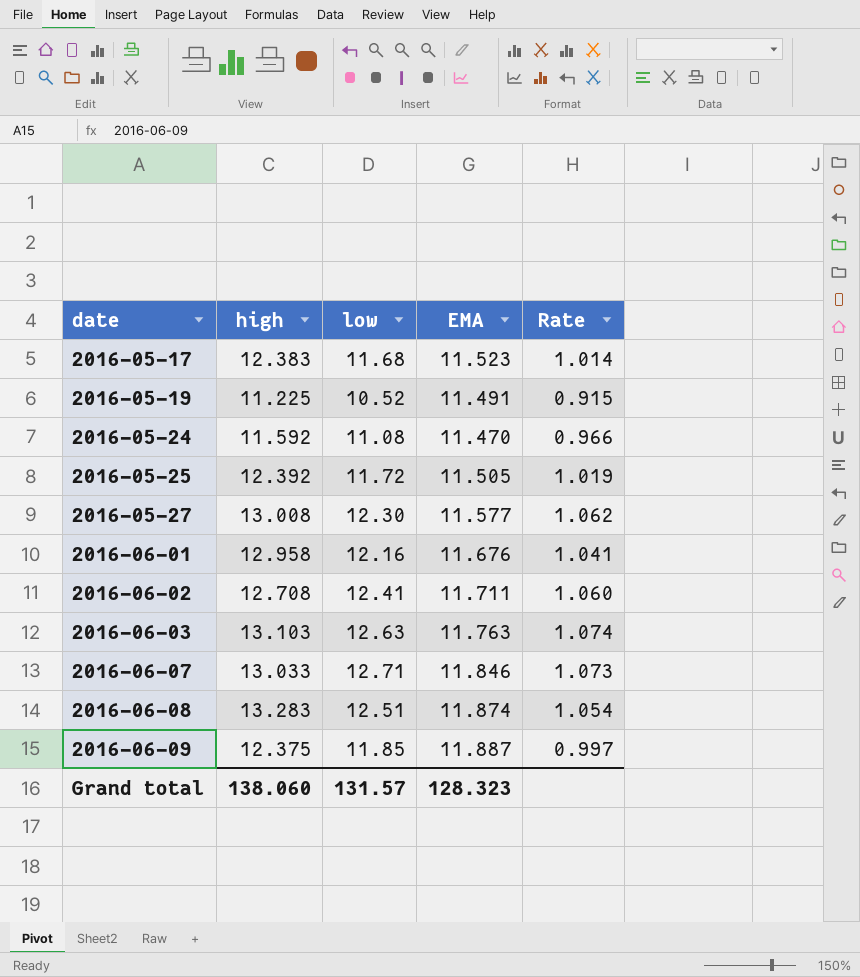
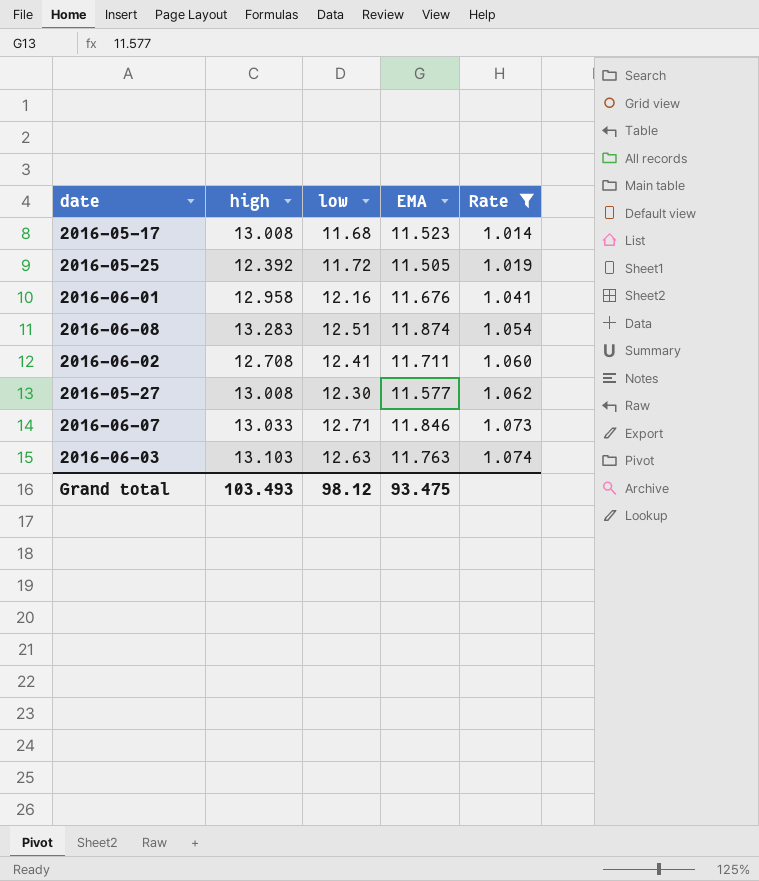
filter: none -> Rate >= 1.014
row order: date ascending -> Rate ascending
2016-05-17 | high: 12.383 -> 13.008
Grand total | high: 138.060 -> 103.493
Grand total | low: 131.57 -> 98.12
Grand total | EMA: 128.323 -> 93.475

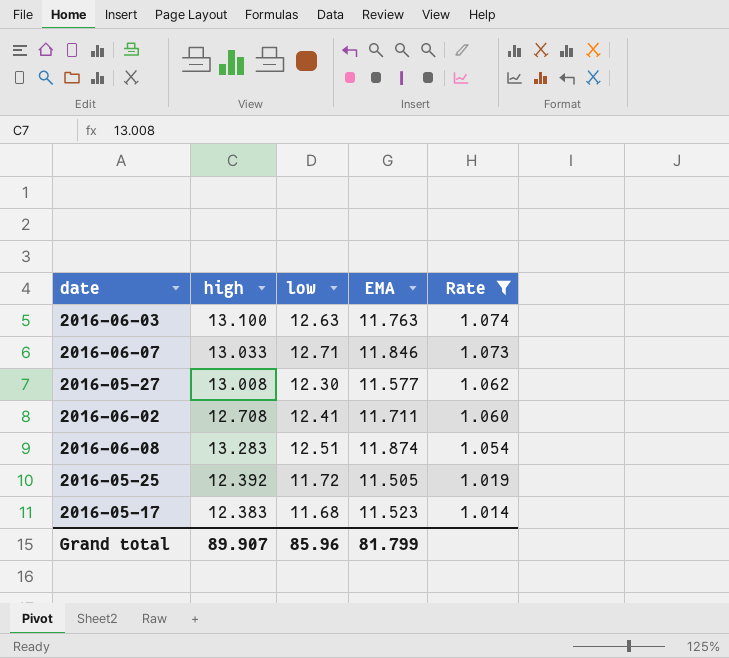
row order: Rate ascending -> Rate descending
row 2016-06-01: 12.958 | 12.16 | 11.676 | 1.041 -> none
2016-06-03 | high: 13.103 -> 13.100
2016-05-17 | high: 13.008 -> 12.383
Grand total | high: 103.493 -> 89.907
Grand total | low: 98.12 -> 85.96
Grand total | EMA: 93.475 -> 81.799

